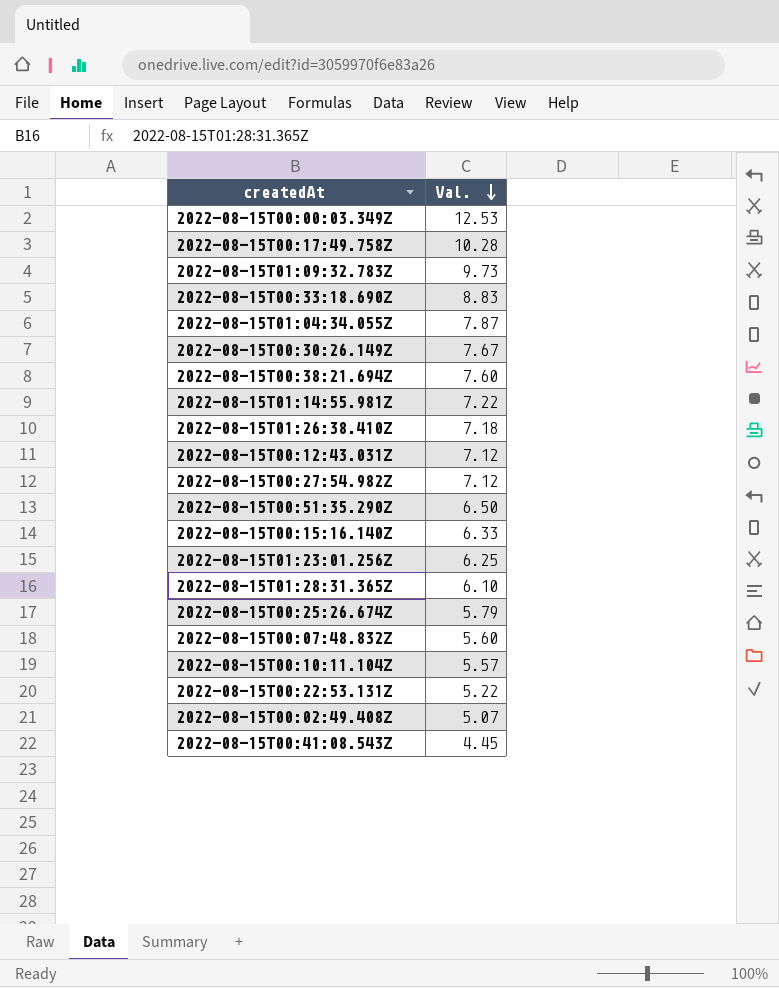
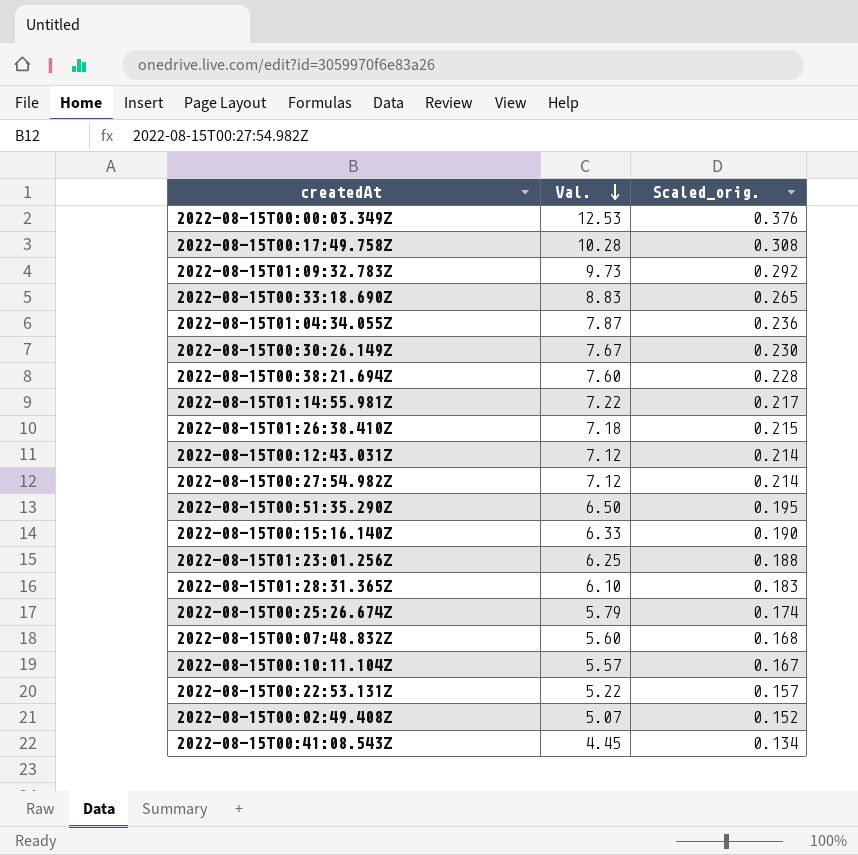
column Scaled_orig. | formula: none -> [Val.] * 0.03

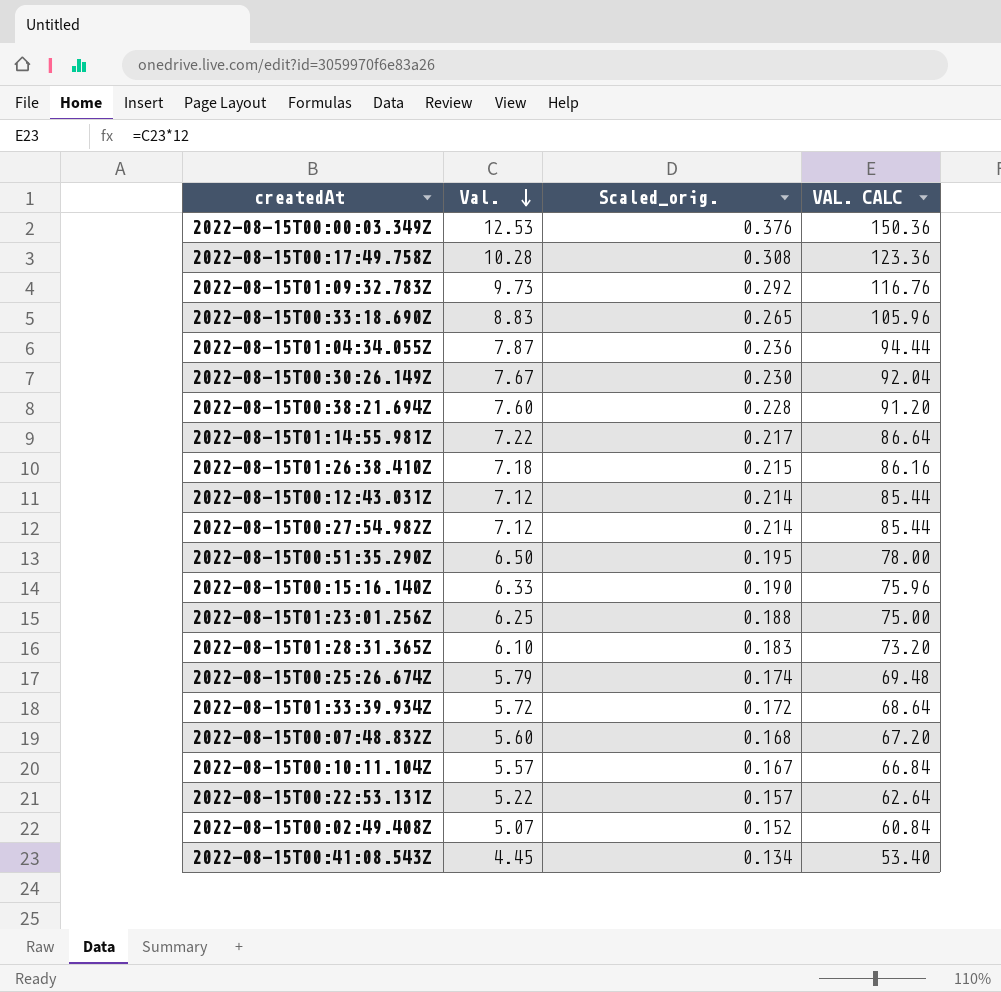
column VAL. CALC | formula: none -> [Val.] * 12
row 2022-08-15T01:33:39.934Z: none -> 5.72 | 0.172 | 68.64

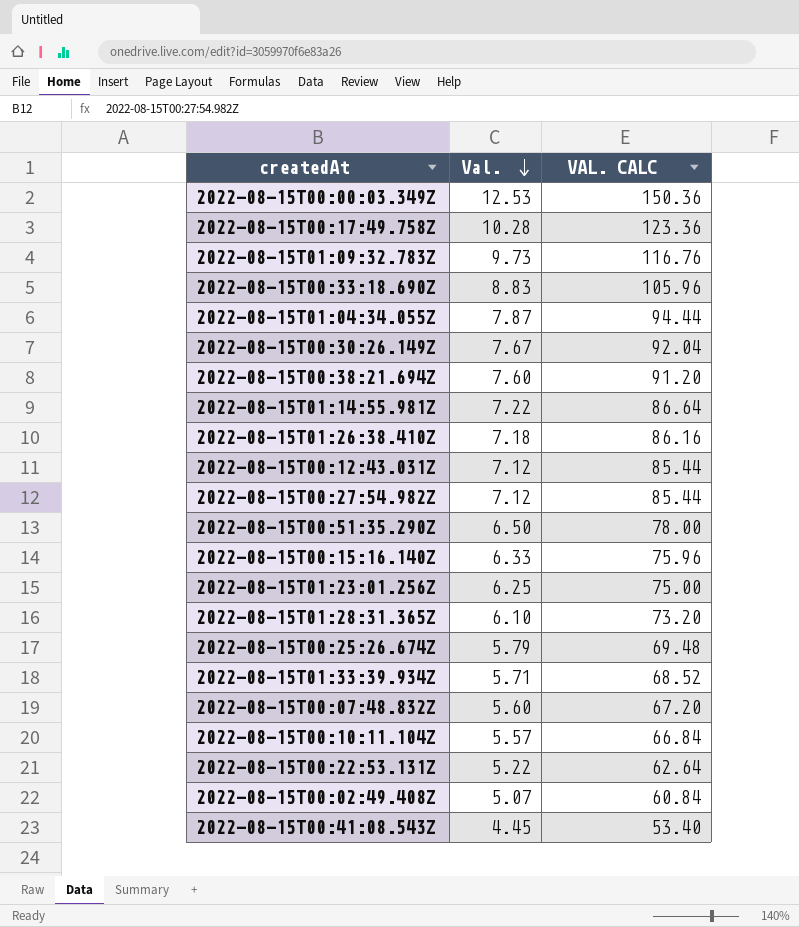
column Scaled_orig. | formula: [Val.] * 0.03 -> none
2022-08-15T01:33:39.934Z | Val.: 5.72 -> 5.71
2022-08-15T01:33:39.934Z | VAL. CALC: 68.64 -> 68.52

